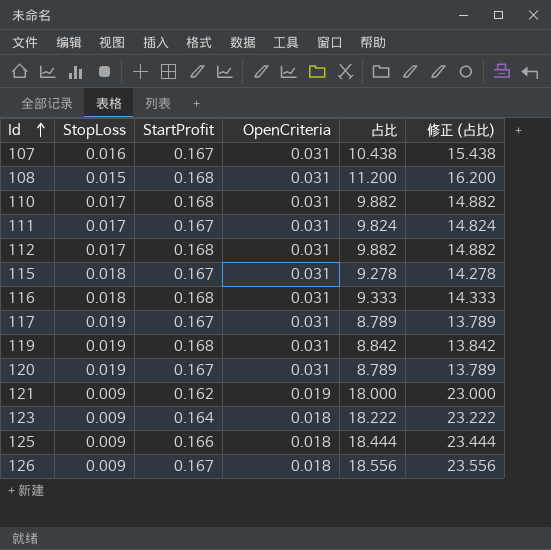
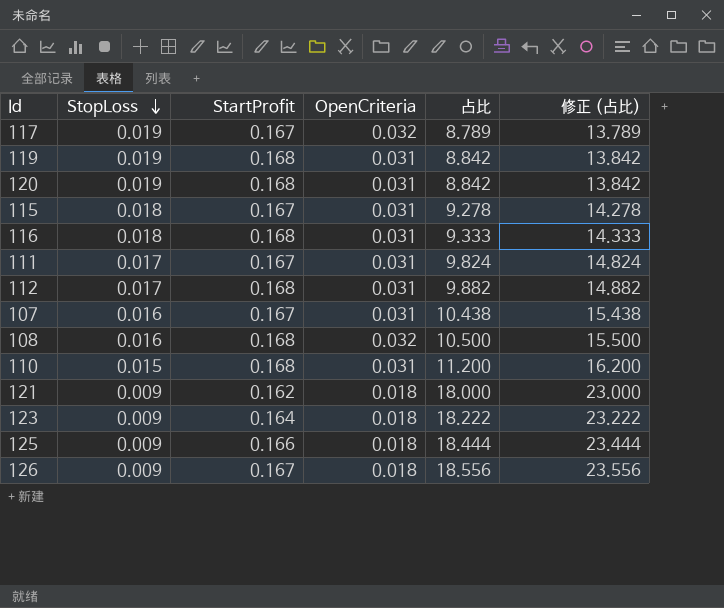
row order: Id ascending -> StopLoss descending
117 | OpenCriteria: 0.031 -> 0.032
120 | StartProfit: 0.167 -> 0.168
120 | 占比: 8.789 -> 8.842
120 | 修正 (占比): 13.789 -> 13.842
108 | StopLoss: 0.015 -> 0.016
108 | OpenCriteria: 0.031 -> 0.032
108 | 占比: 11.200 -> 10.500
108 | 修正 (占比): 16.200 -> 15.500
110 | StopLoss: 0.017 -> 0.015
110 | 占比: 9.882 -> 11.200
110 | 修正 (占比): 14.882 -> 16.200
121 | OpenCriteria: 0.019 -> 0.018

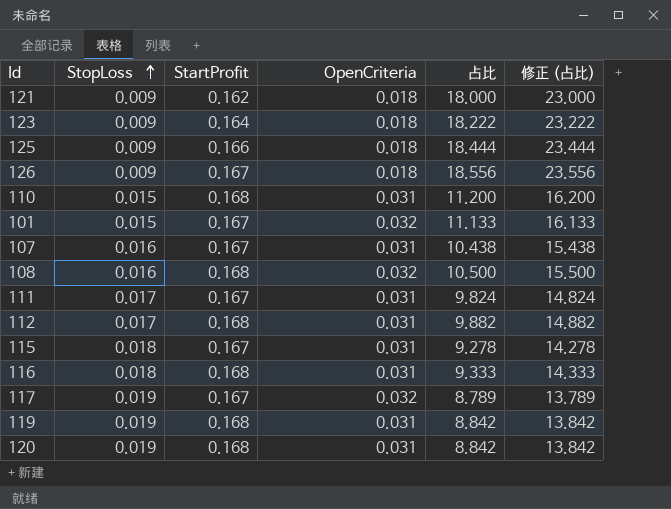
row order: StopLoss descending -> StopLoss ascending
row 101: none -> 0.015 | 0.167 | 0.032 | 11.133 | 16.133

